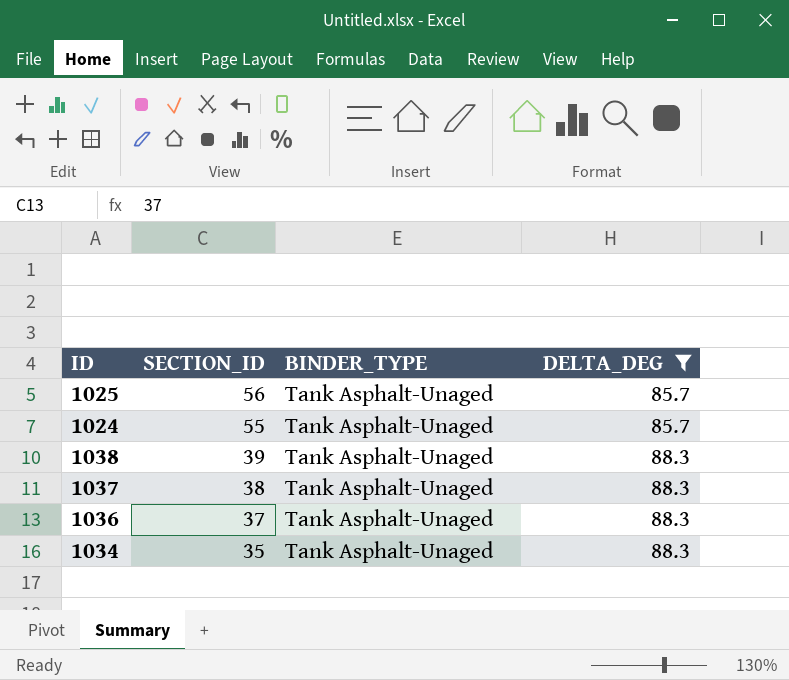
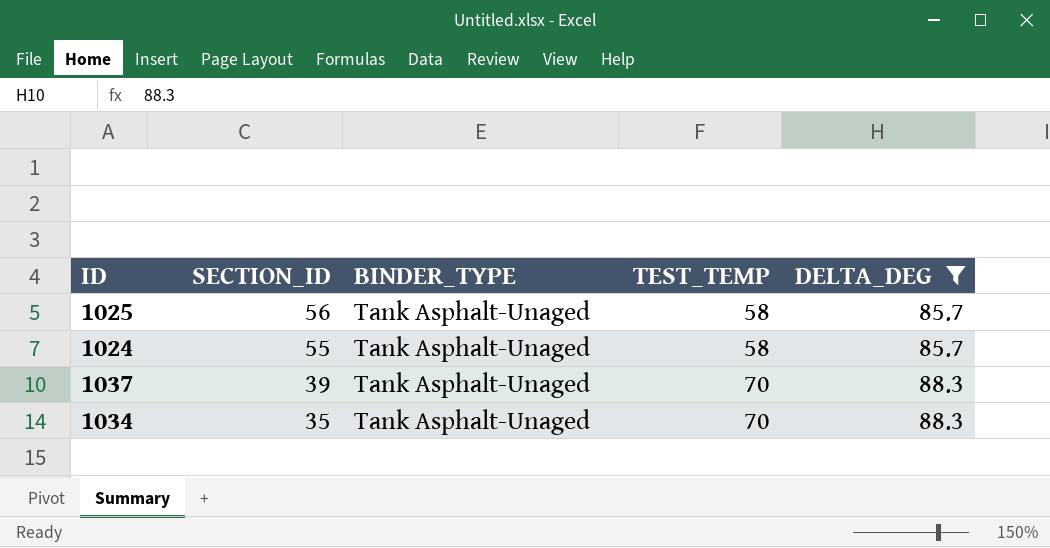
column TEST_TEMP | position: none -> 4
row 1038: 39 | Tank Asphalt-Unaged | 88.3 -> none
row 1036: 37 | Tank Asphalt-Unaged | 88.3 -> none
1037 | SECTION_ID: 38 -> 39

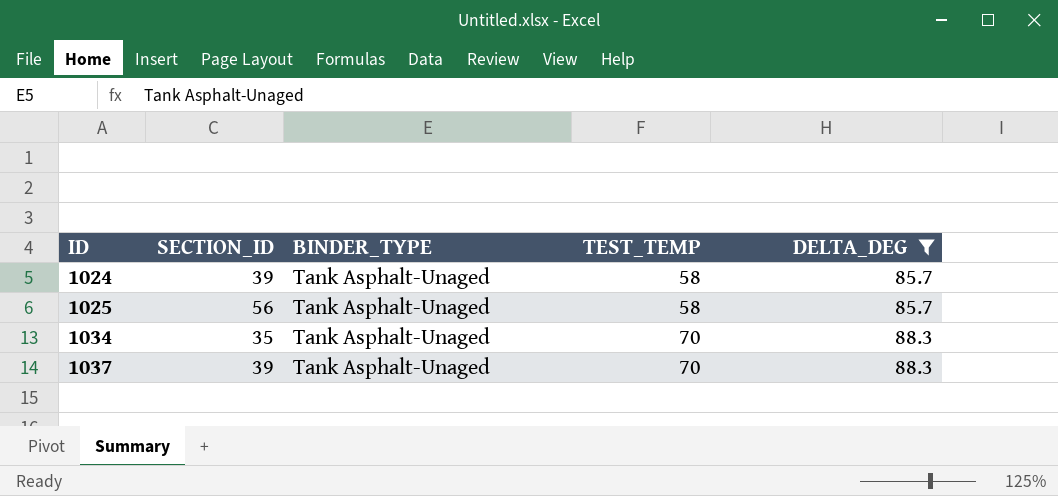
row order: SECTION_ID descending -> ID ascending
1024 | SECTION_ID: 55 -> 39

